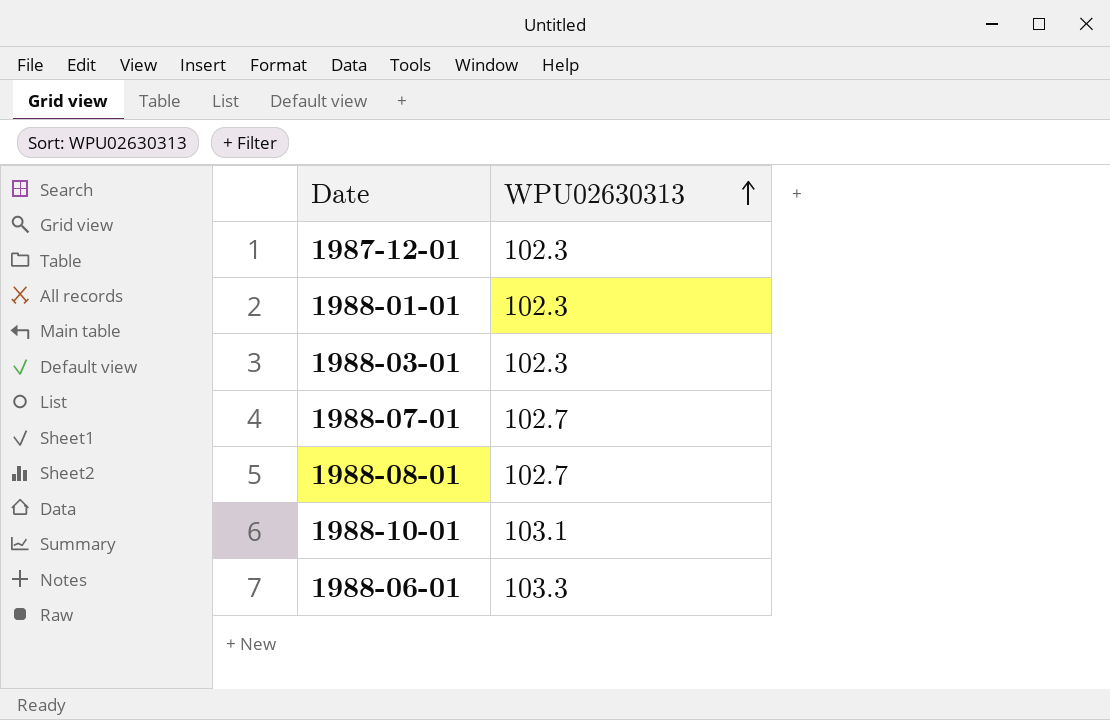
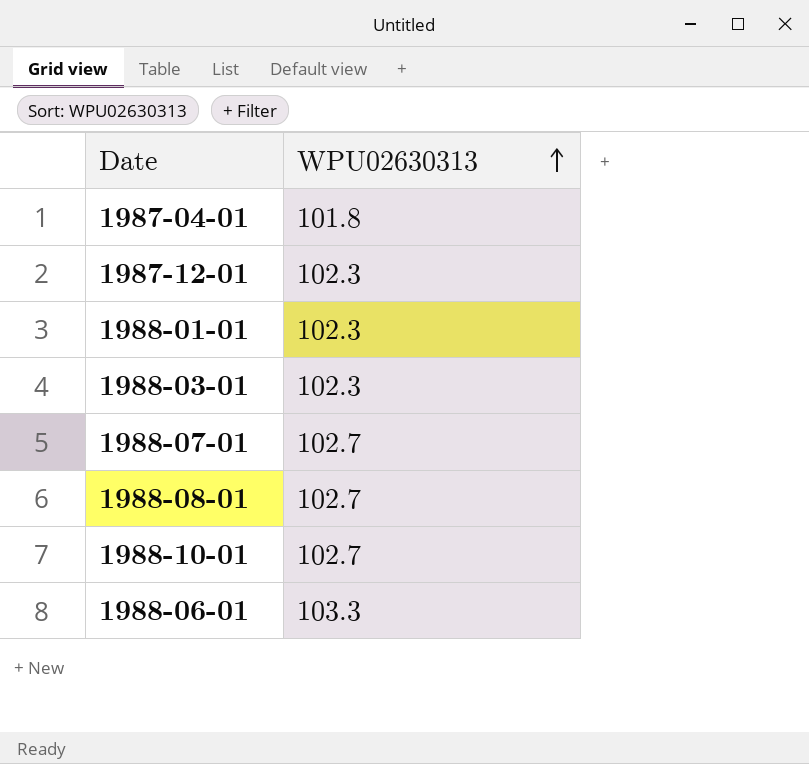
row 1987-04-01: none -> 101.8
1988-10-01 | WPU02630313: 103.1 -> 102.7

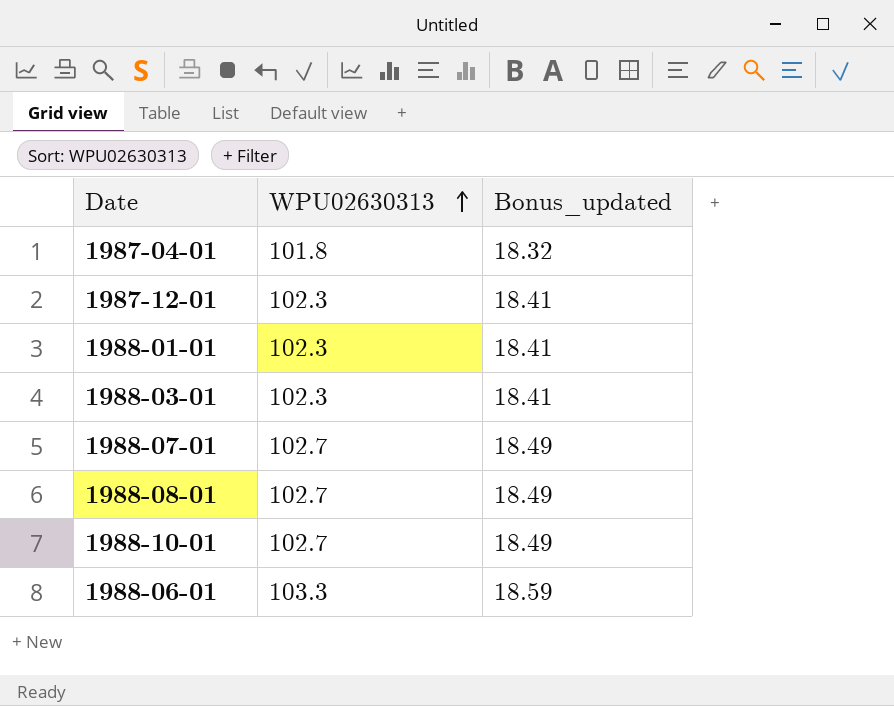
column Bonus_updated | formula: none -> [WPU02630313] * 0.18

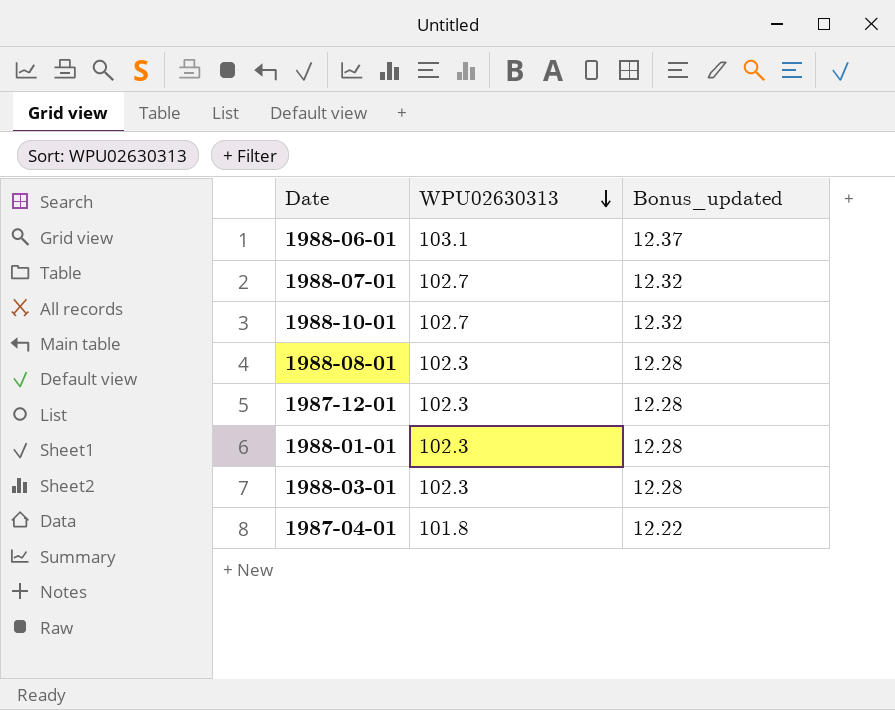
row order: WPU02630313 ascending -> WPU02630313 descending
column Bonus_updated | formula: [WPU02630313] * 0.18 -> [WPU02630313] * 0.12
1988-06-01 | WPU02630313: 103.3 -> 103.1
1988-08-01 | WPU02630313: 102.7 -> 102.3

